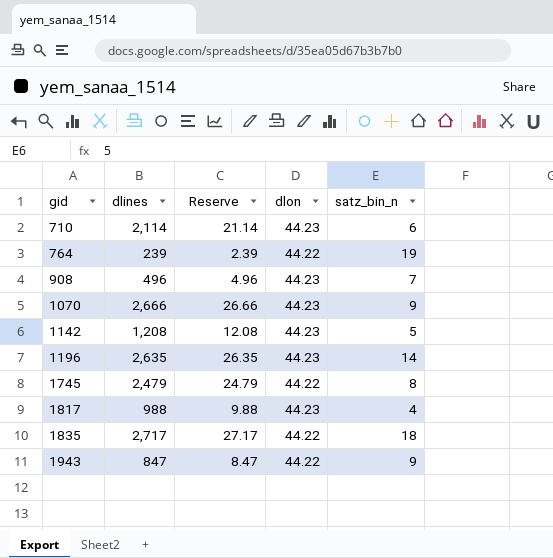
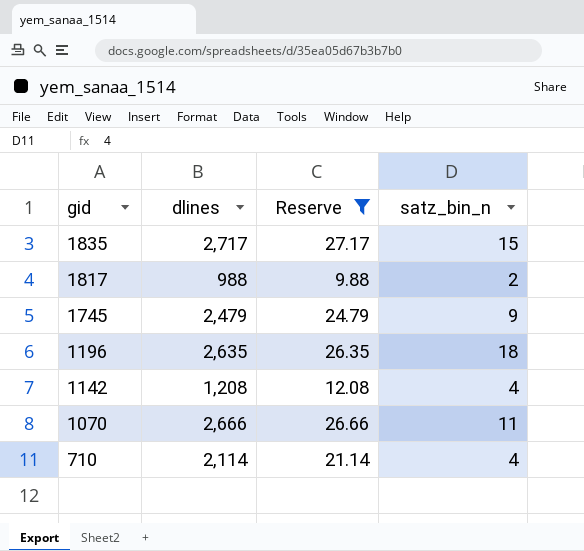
filter: none -> Reserve >= 9.88
row order: gid ascending -> gid descending
column dlon | position: 4 -> none
1835 | satz_bin_n: 18 -> 15
1817 | satz_bin_n: 4 -> 2
1745 | satz_bin_n: 8 -> 9
1196 | satz_bin_n: 14 -> 18
1142 | satz_bin_n: 5 -> 4
1070 | satz_bin_n: 9 -> 11
710 | satz_bin_n: 6 -> 4

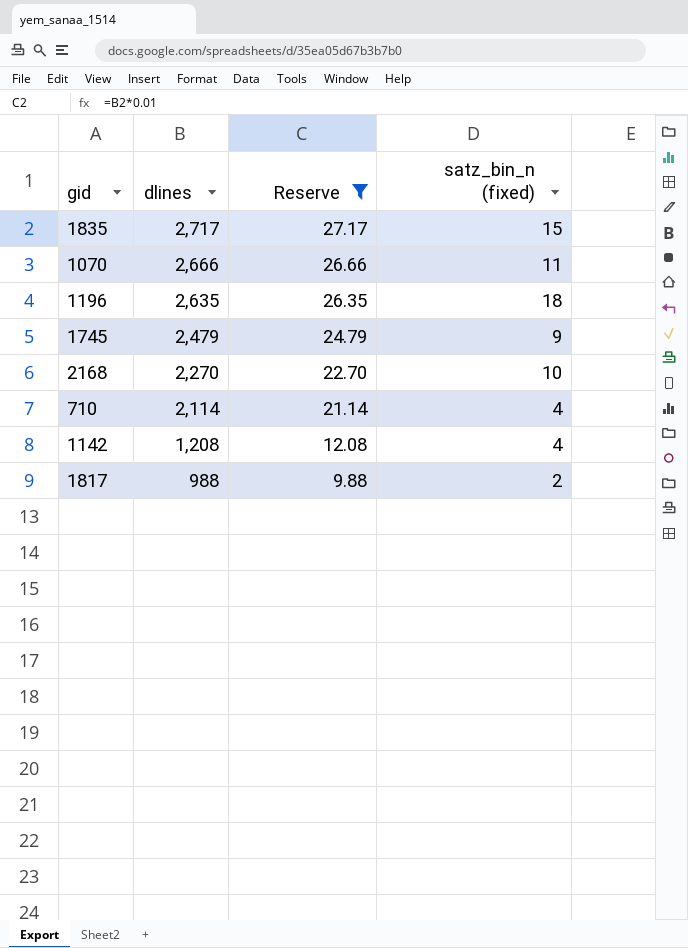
row order: gid descending -> dlines descending
column name: satz_bin_n -> satz_bin_n (fixed)
row 2168: none -> 2,270 | 22.70 | 10

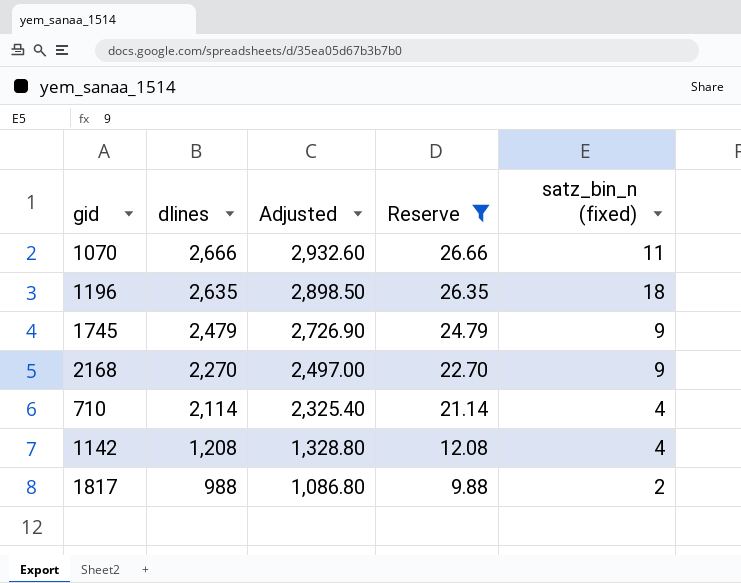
column Adjusted | formula: none -> [dlines] * 1.1
row 1835: 2,717 | 27.17 | 15 -> none
2168 | satz_bin_n (fixed): 10 -> 9

